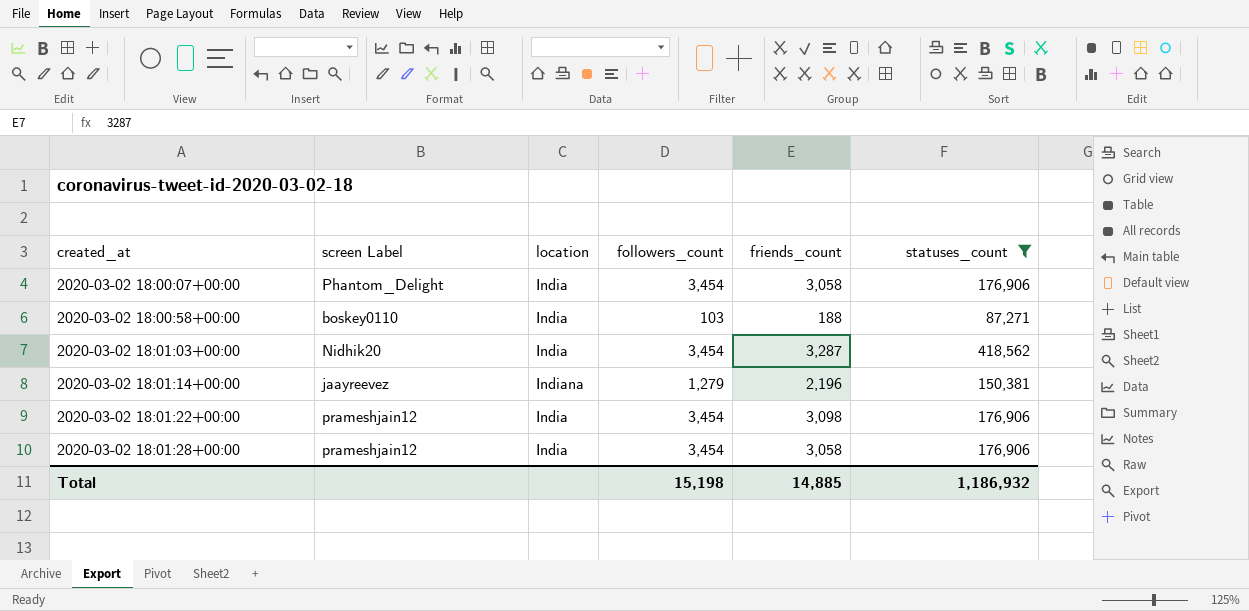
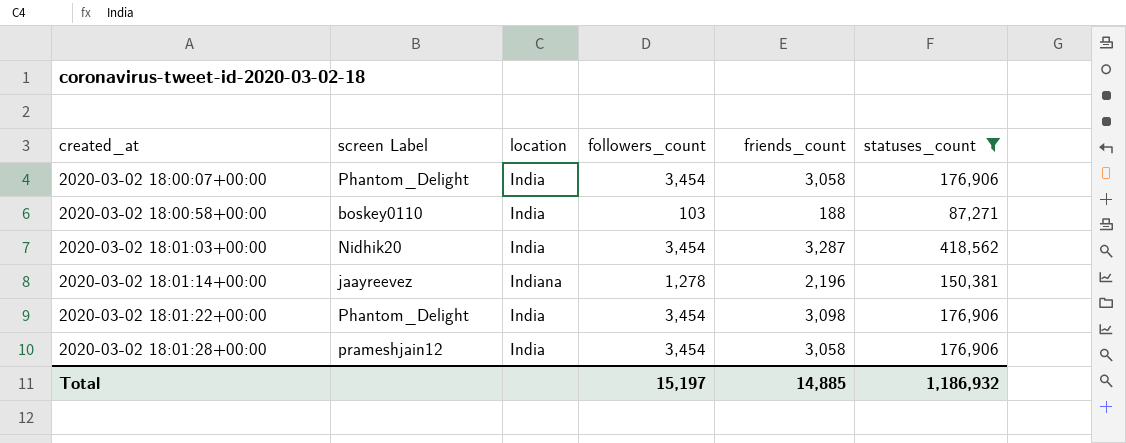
2020-03-02 18:01:14+00:00 | followers_count: 1,279 -> 1,278
2020-03-02 18:01:22+00:00 | screen Label: prameshjain12 -> Phantom_Delight
Total | followers_count: 15,198 -> 15,197

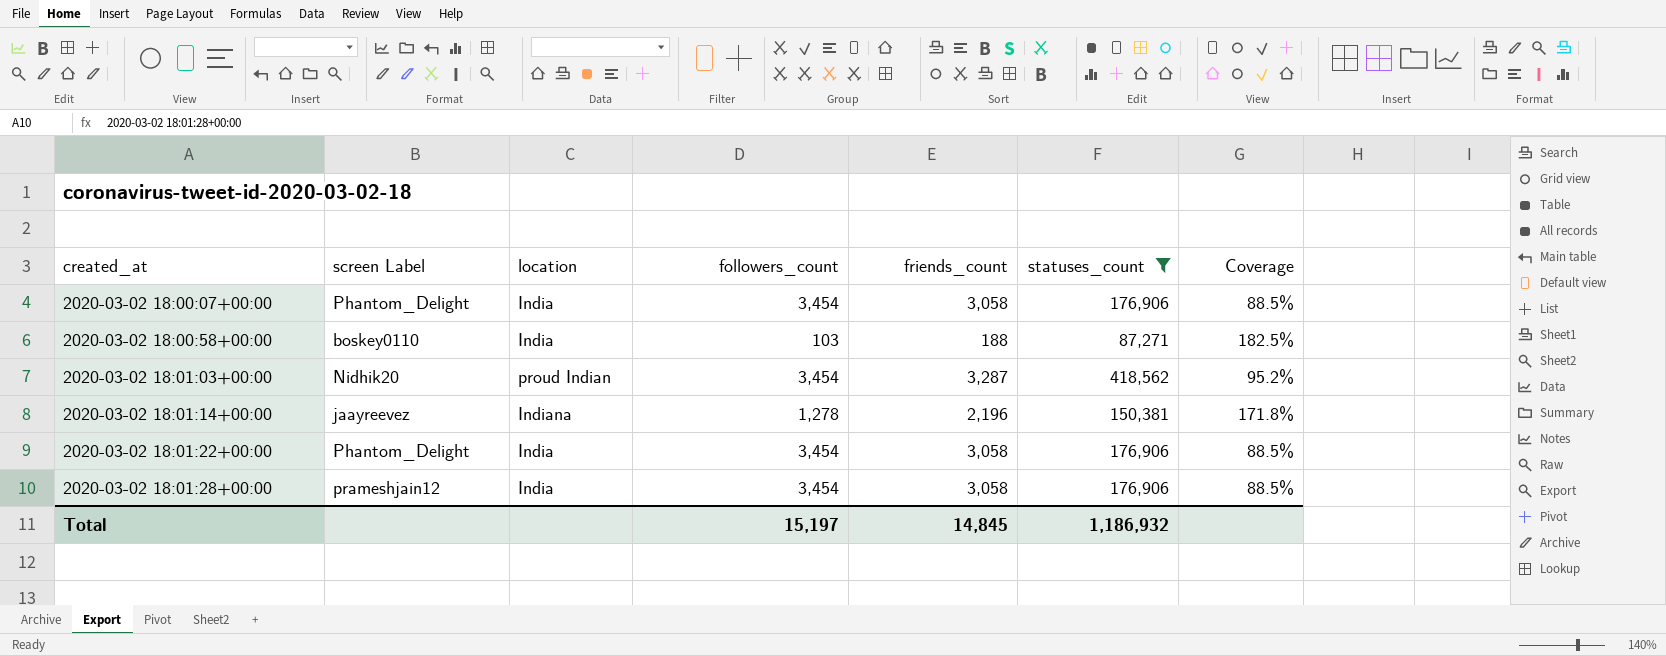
column Coverage | formula: none -> [friends_count] / [followers_count]
2020-03-02 18:01:03+00:00 | location: India -> proud Indian
2020-03-02 18:01:22+00:00 | friends_count: 3,098 -> 3,058
Total | friends_count: 14,885 -> 14,845

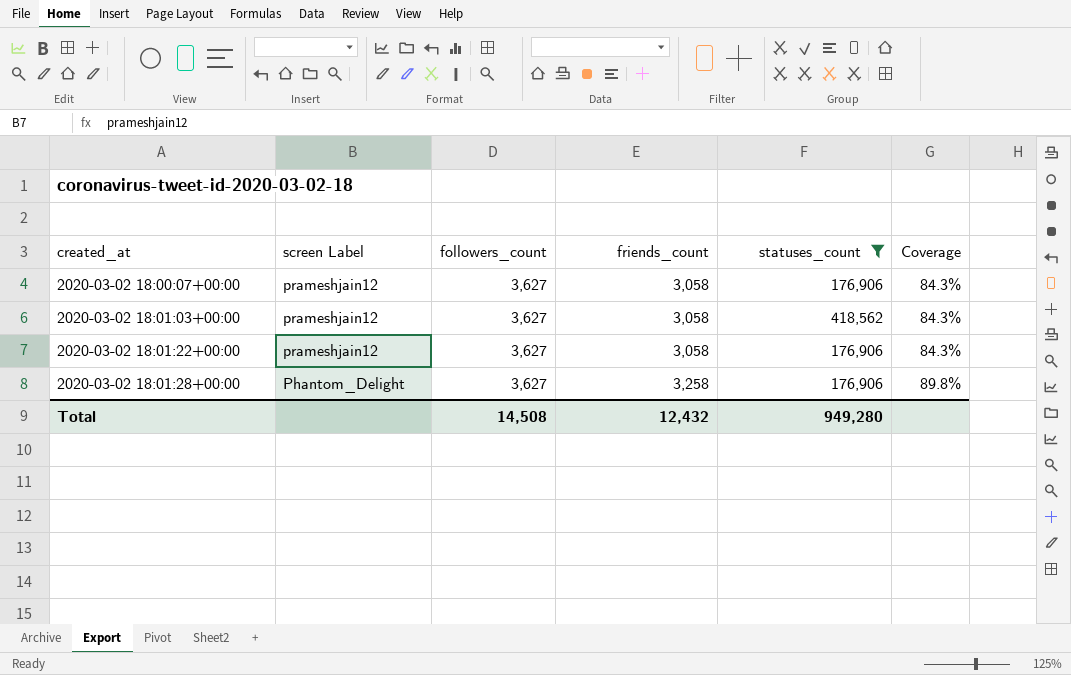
column location | position: 3 -> none
row 2020-03-02 18:00:58+00:00: boskey0110 | India | 103 | 188 | 87,271 | 182.5% -> none
row 2020-03-02 18:01:14+00:00: jaayreevez | Indiana | 1,278 | 2,196 | 150,381 | 171.8% -> none
2020-03-02 18:00:07+00:00 | screen Label: Phantom_Delight -> prameshjain12
2020-03-02 18:00:07+00:00 | followers_count: 3,454 -> 3,627
2020-03-02 18:00:07+00:00 | Coverage: 88.5% -> 84.3%
2020-03-02 18:01:03+00:00 | screen Label: Nidhik20 -> prameshjain12
2020-03-02 18:01:03+00:00 | followers_count: 3,454 -> 3,627
2020-03-02 18:01:03+00:00 | friends_count: 3,287 -> 3,058
2020-03-02 18:01:03+00:00 | Coverage: 95.2% -> 84.3%
2020-03-02 18:01:22+00:00 | screen Label: Phantom_Delight -> prameshjain12
2020-03-02 18:01:22+00:00 | followers_count: 3,454 -> 3,627
2020-03-02 18:01:22+00:00 | Coverage: 88.5% -> 84.3%
2020-03-02 18:01:28+00:00 | screen Label: prameshjain12 -> Phantom_Delight
2020-03-02 18:01:28+00:00 | followers_count: 3,454 -> 3,627
2020-03-02 18:01:28+00:00 | friends_count: 3,058 -> 3,258
2020-03-02 18:01:28+00:00 | Coverage: 88.5% -> 89.8%
Total | followers_count: 15,197 -> 14,508
Total | friends_count: 14,845 -> 12,432
Total | statuses_count: 1,186,932 -> 949,280

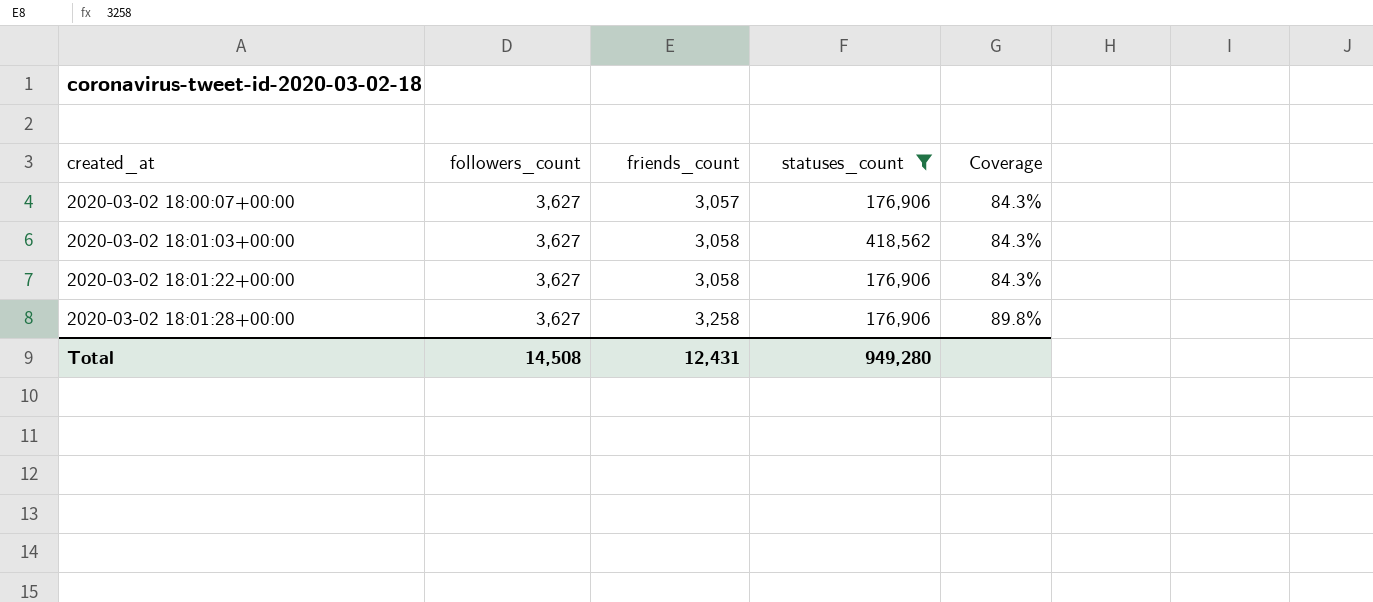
column screen Label | position: 2 -> none
2020-03-02 18:00:07+00:00 | friends_count: 3,058 -> 3,057
Total | friends_count: 12,432 -> 12,431

